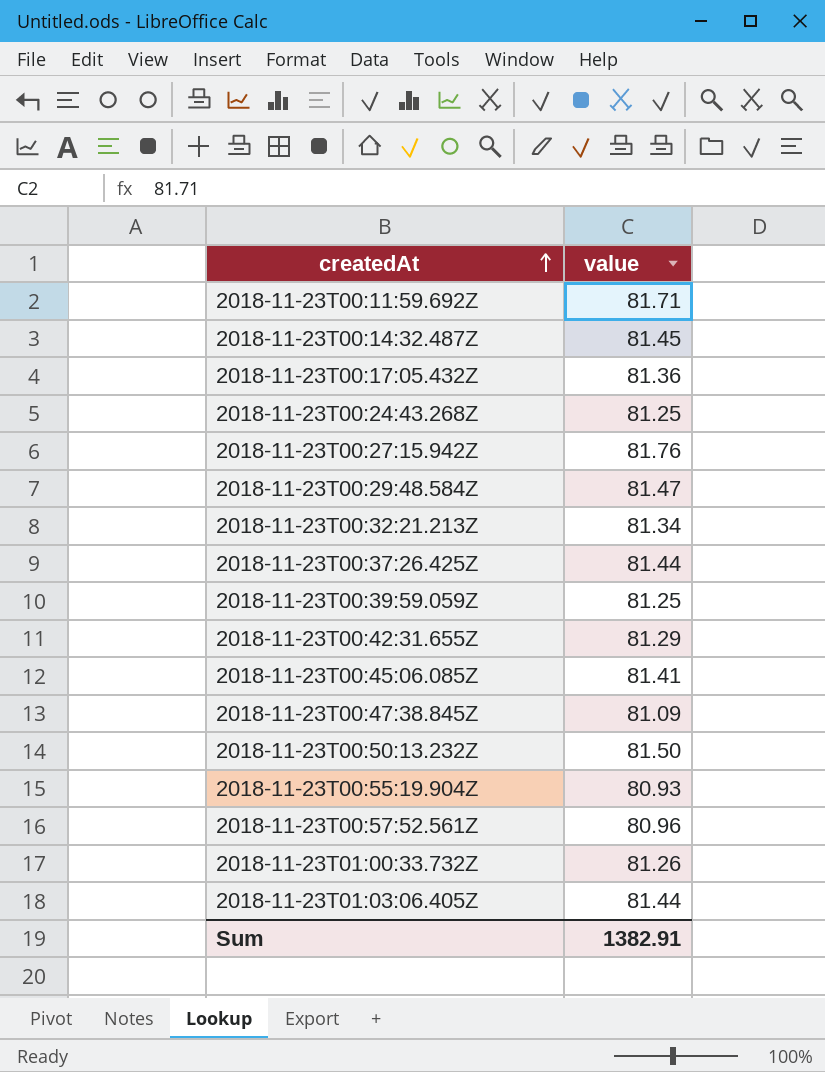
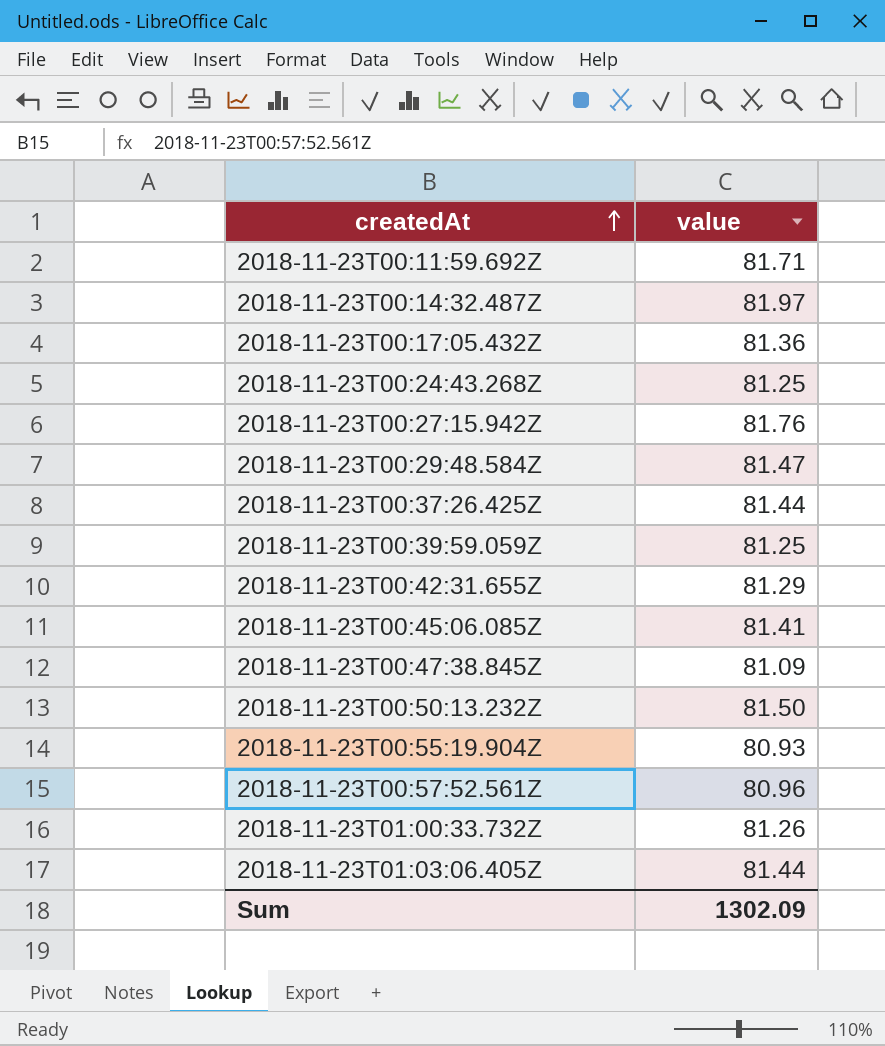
row 2018-11-23T00:32:21.213Z: 81.34 -> none
2018-11-23T00:14:32.487Z | value: 81.45 -> 81.97
Sum | value: 1382.91 -> 1302.09

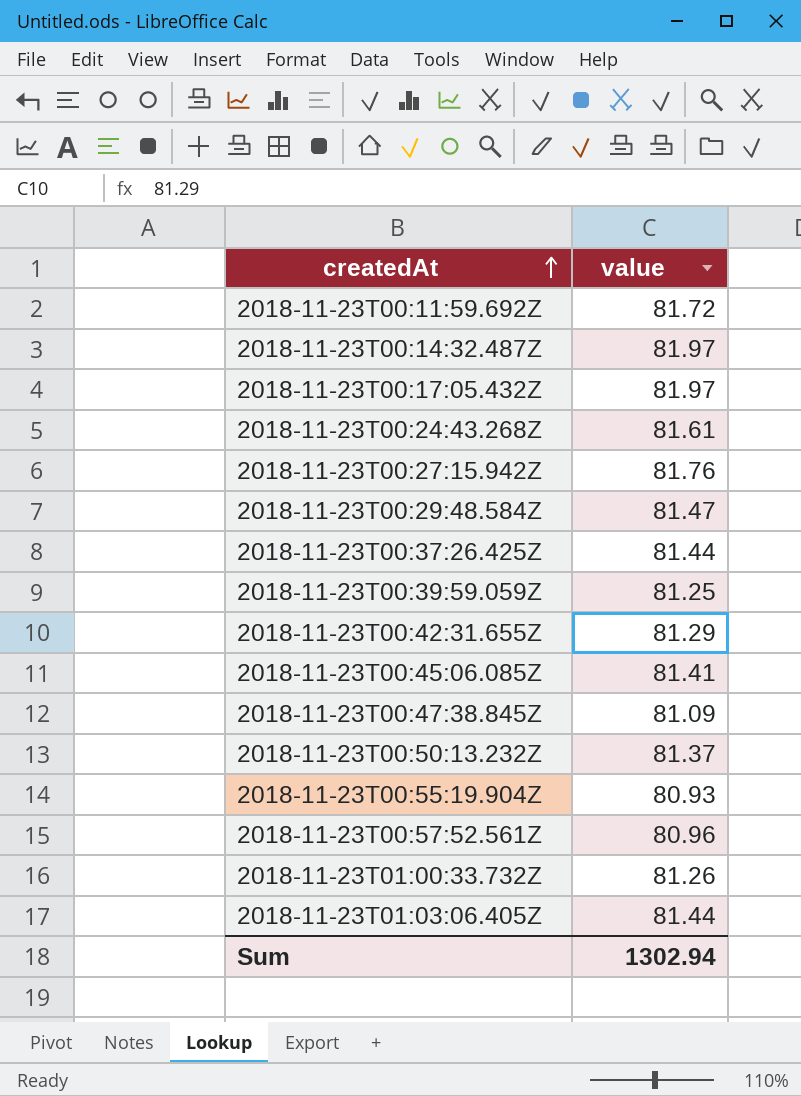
2018-11-23T00:11:59.692Z | value: 81.71 -> 81.72
2018-11-23T00:17:05.432Z | value: 81.36 -> 81.97
2018-11-23T00:24:43.268Z | value: 81.25 -> 81.61
2018-11-23T00:50:13.232Z | value: 81.50 -> 81.37
Sum | value: 1302.09 -> 1302.94

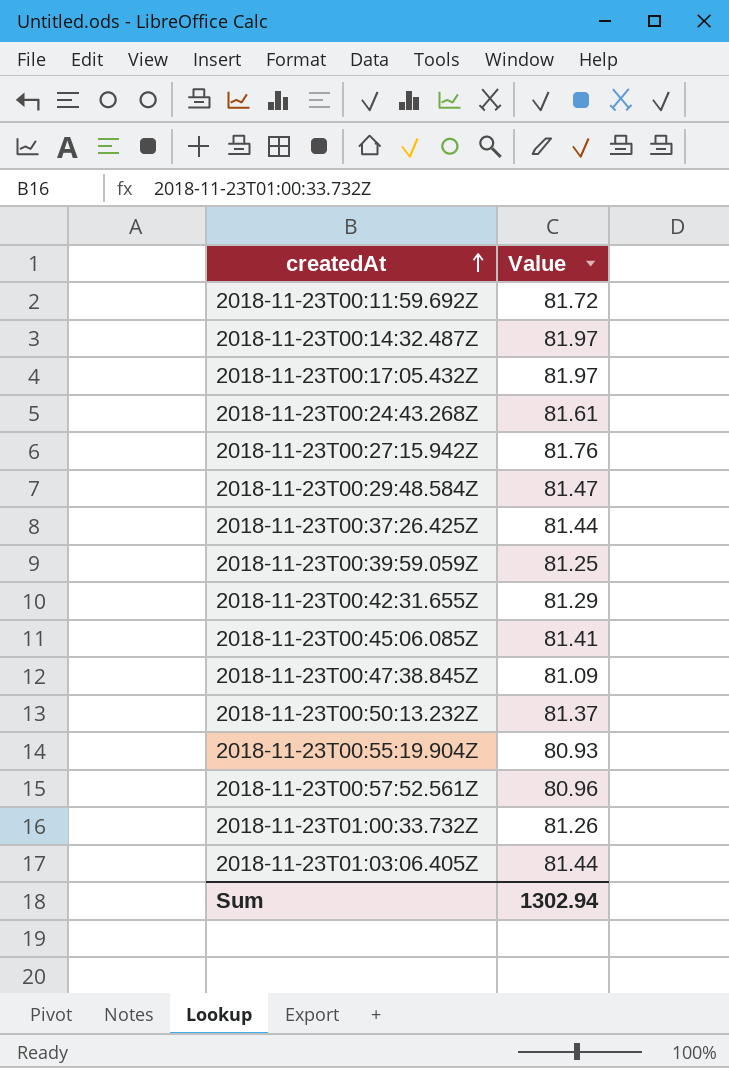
column name: value -> Value

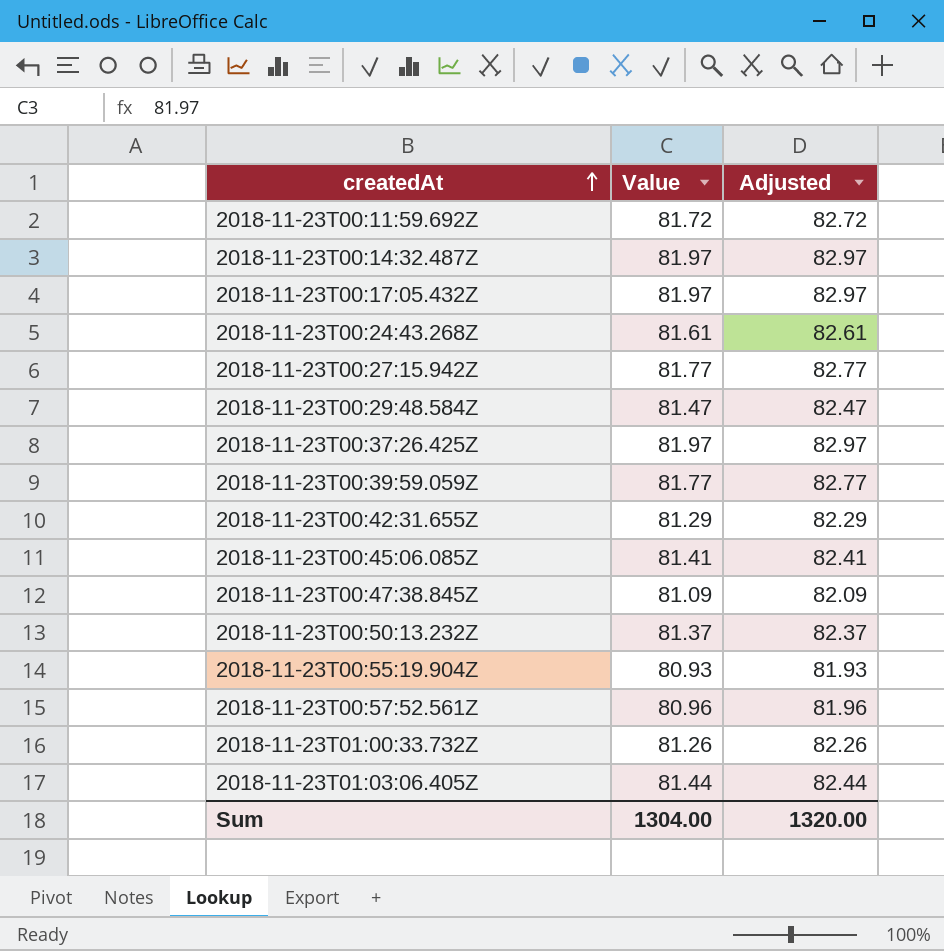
column Adjusted | formula: none -> [Value] + 1
2018-11-23T00:27:15.942Z | Value: 81.76 -> 81.77
2018-11-23T00:37:26.425Z | Value: 81.44 -> 81.97
2018-11-23T00:39:59.059Z | Value: 81.25 -> 81.77
Sum | Value: 1302.94 -> 1304.00

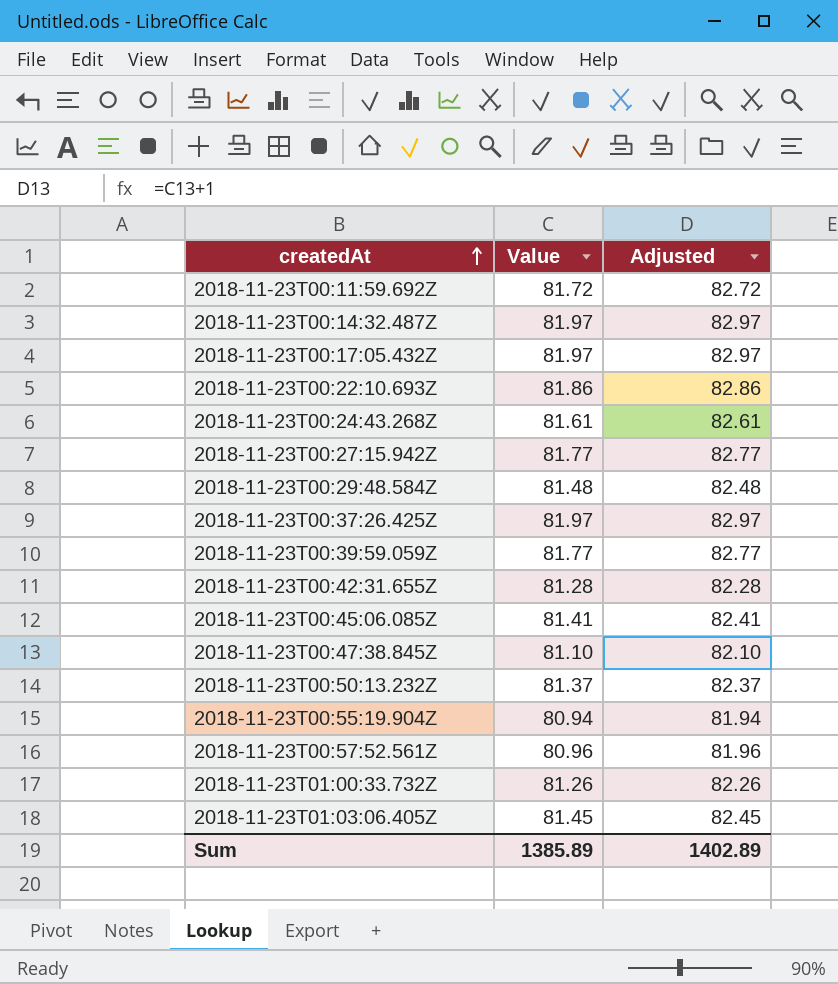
row 2018-11-23T00:22:10.693Z: none -> 81.86 | 82.86
2018-11-23T00:29:48.584Z | Value: 81.47 -> 81.48
2018-11-23T00:29:48.584Z | Adjusted: 82.47 -> 82.48
2018-11-23T00:42:31.655Z | Value: 81.29 -> 81.28
2018-11-23T00:42:31.655Z | Adjusted: 82.29 -> 82.28
2018-11-23T00:47:38.845Z | Value: 81.09 -> 81.10
2018-11-23T00:47:38.845Z | Adjusted: 82.09 -> 82.10
2018-11-23T00:55:19.904Z | Value: 80.93 -> 80.94
2018-11-23T00:55:19.904Z | Adjusted: 81.93 -> 81.94
2018-11-23T01:03:06.405Z | Value: 81.44 -> 81.45
2018-11-23T01:03:06.405Z | Adjusted: 82.44 -> 82.45
Sum | Value: 1304.00 -> 1385.89
Sum | Adjusted: 1320.00 -> 1402.89

